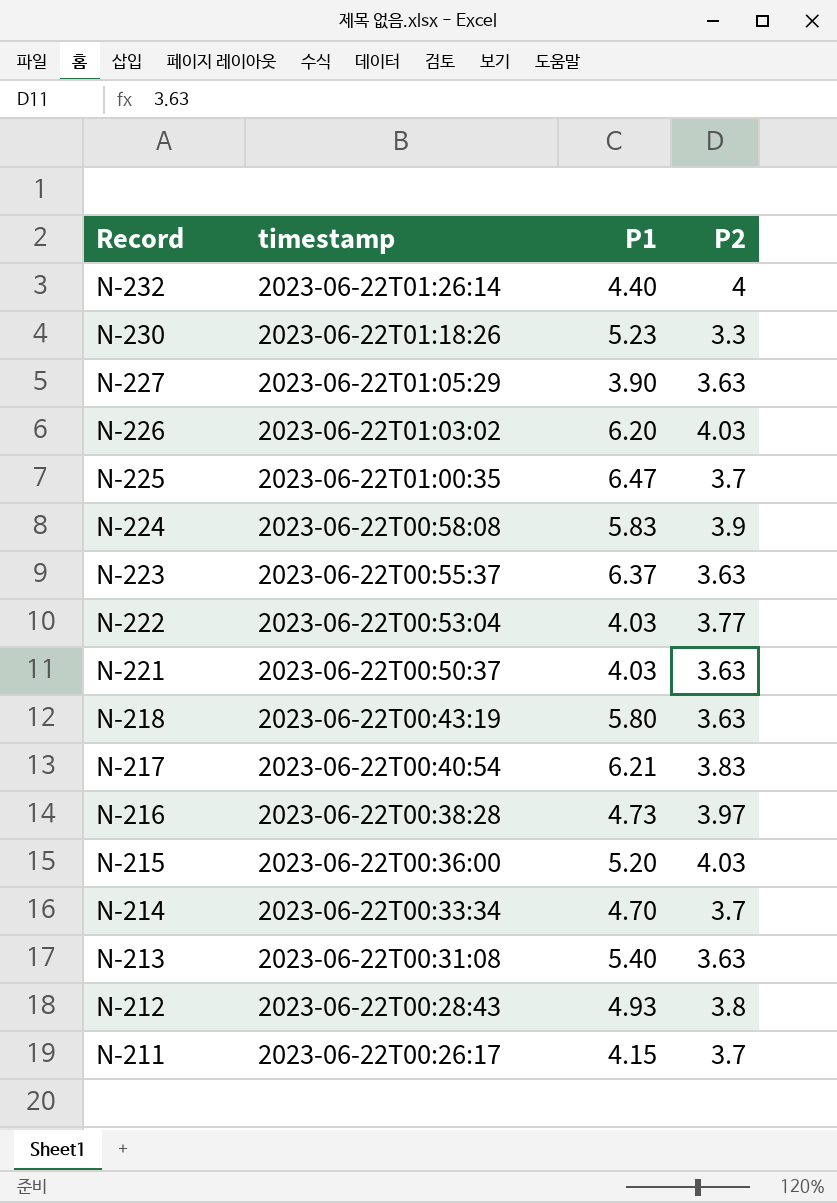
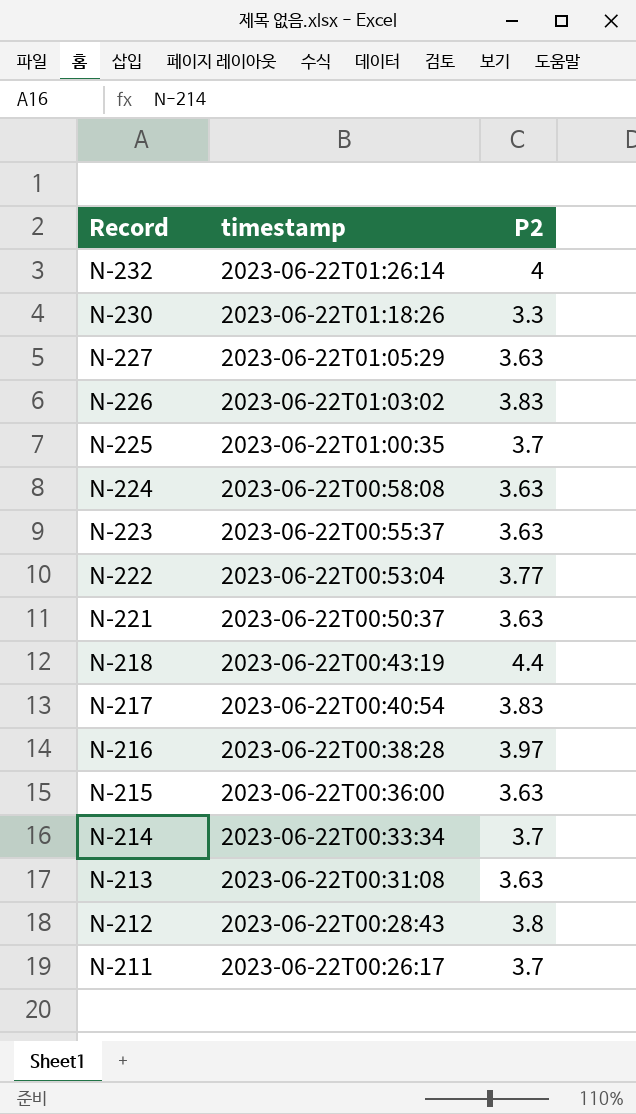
column P1 | position: 3 -> none
N-226 | P2: 4.03 -> 3.83
N-224 | P2: 3.9 -> 3.63
N-218 | P2: 3.63 -> 4.4
N-215 | P2: 4.03 -> 3.63

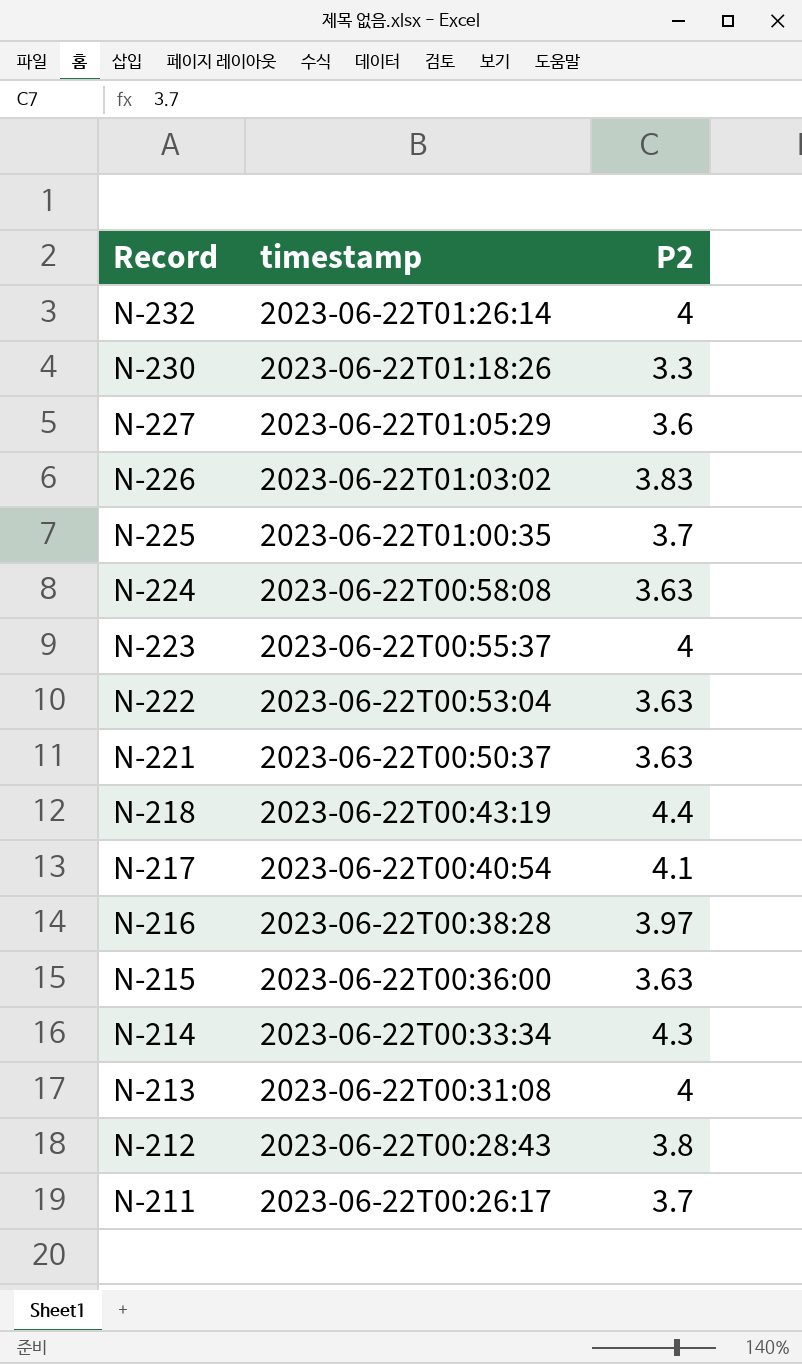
N-227 | P2: 3.63 -> 3.6
N-223 | P2: 3.63 -> 4
N-222 | P2: 3.77 -> 3.63
N-217 | P2: 3.83 -> 4.1
N-214 | P2: 3.7 -> 4.3
N-213 | P2: 3.63 -> 4

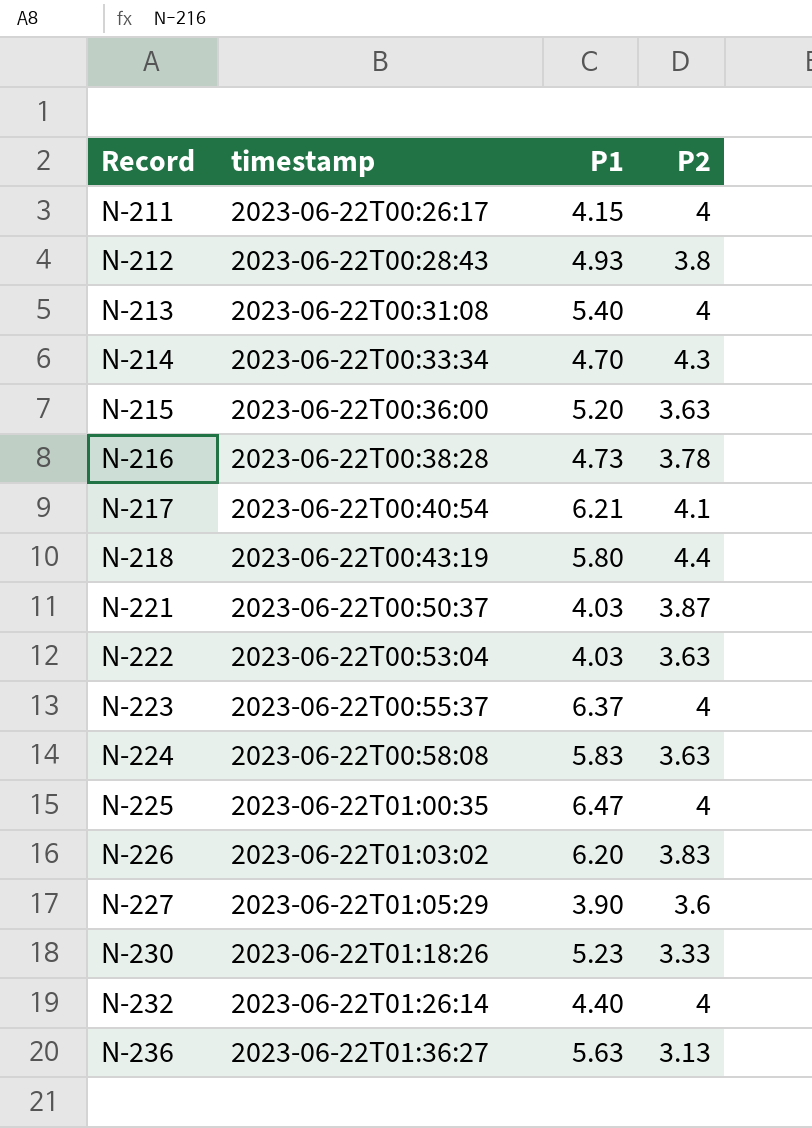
row order: Record descending -> Record ascending
column P1 | position: none -> 3
N-211 | P2: 3.7 -> 4
N-216 | P2: 3.97 -> 3.78
N-221 | P2: 3.63 -> 3.87
N-225 | P2: 3.7 -> 4
N-230 | P2: 3.3 -> 3.33
row N-236: none -> 2023-06-22T01:36:27 | 5.63 | 3.13

